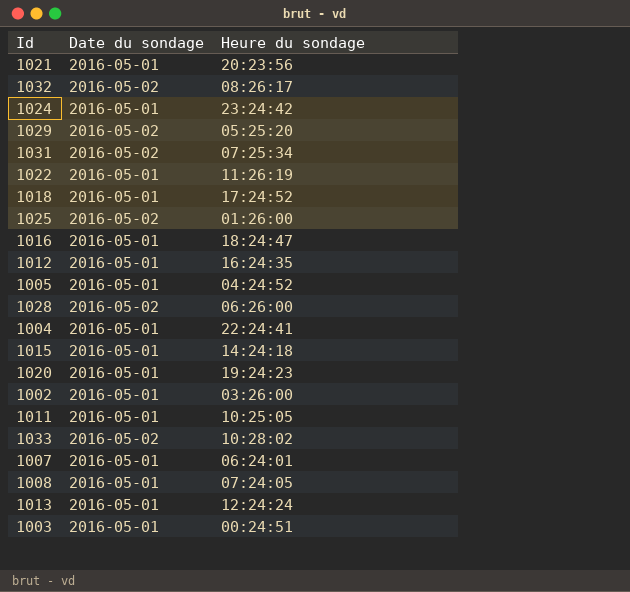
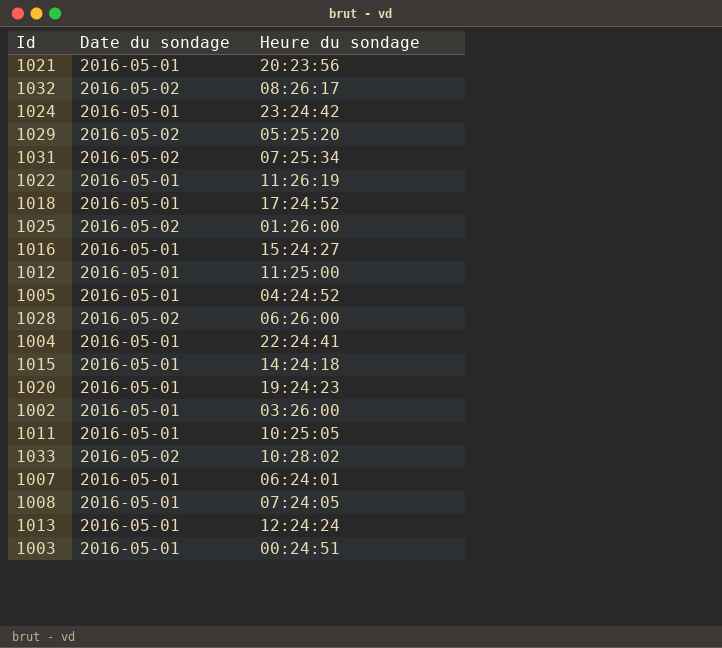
1016 | Heure du sondage: 18:24:47 -> 15:24:27
1012 | Heure du sondage: 16:24:35 -> 11:25:00

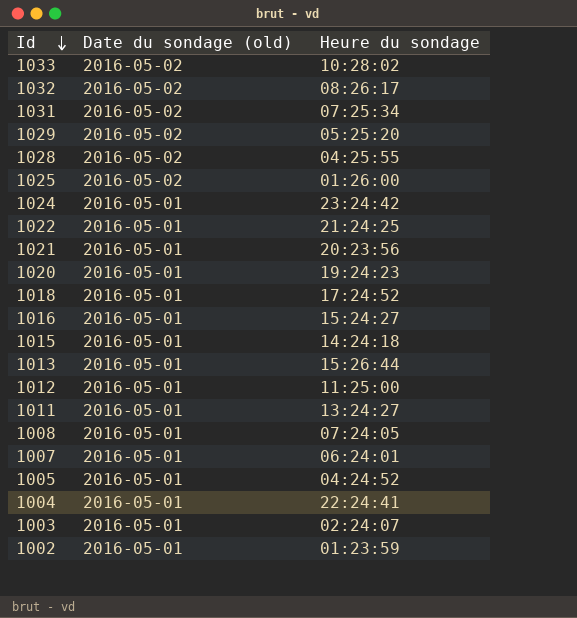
row order: none -> Id descending
column name: Date du sondage -> Date du sondage (old)
1028 | Heure du sondage: 06:26:00 -> 04:25:55
1022 | Heure du sondage: 11:26:19 -> 21:24:25
1013 | Heure du sondage: 12:24:24 -> 15:26:44
1011 | Heure du sondage: 10:25:05 -> 13:24:27
1003 | Heure du sondage: 00:24:51 -> 02:24:07
1002 | Heure du sondage: 03:26:00 -> 01:23:59

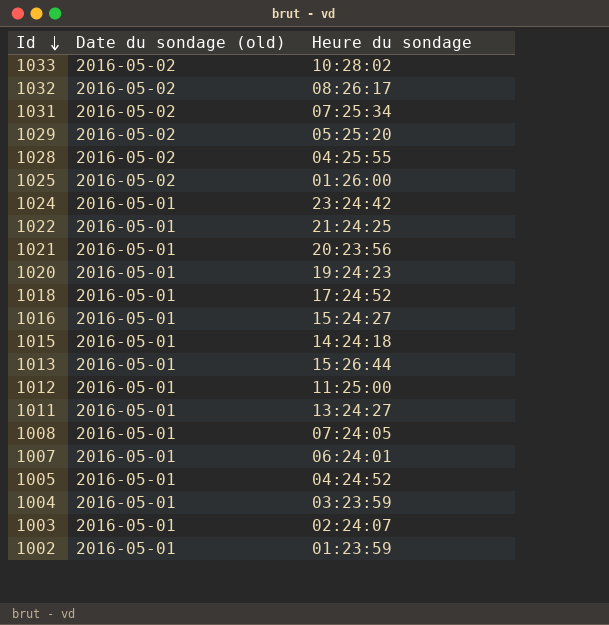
1004 | Heure du sondage: 22:24:41 -> 03:23:59

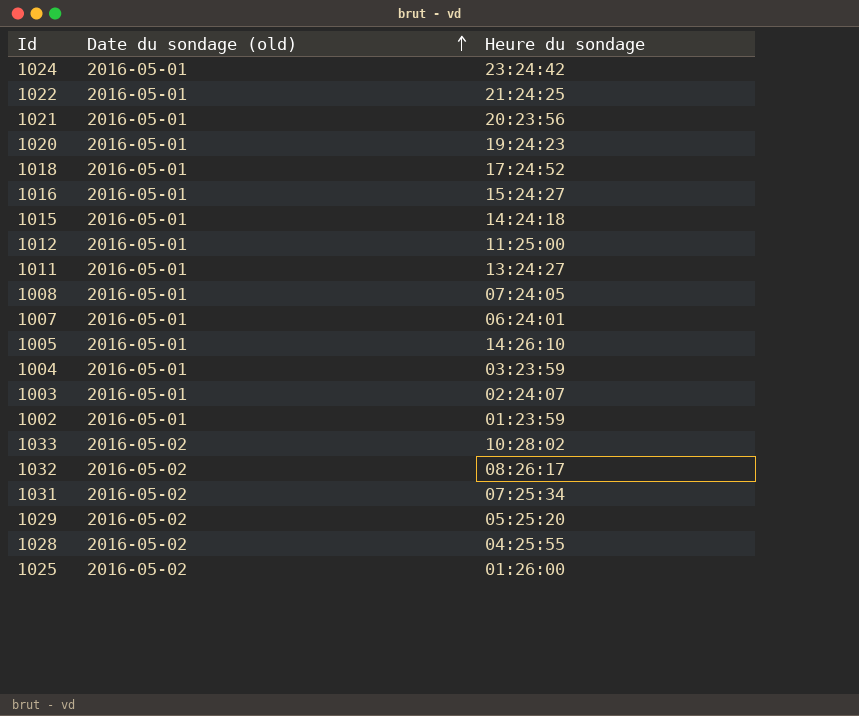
row order: Id descending -> Date du sondage (old) ascending
row 1013: 2016-05-01 | 15:26:44 -> none
1005 | Heure du sondage: 04:24:52 -> 14:26:10

